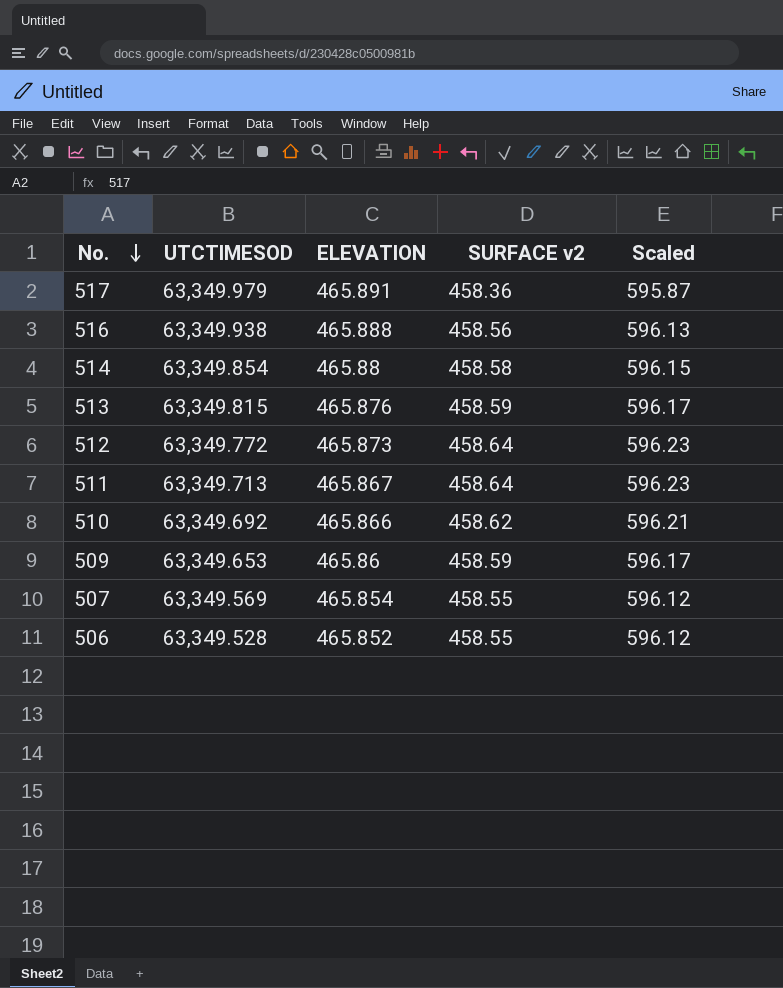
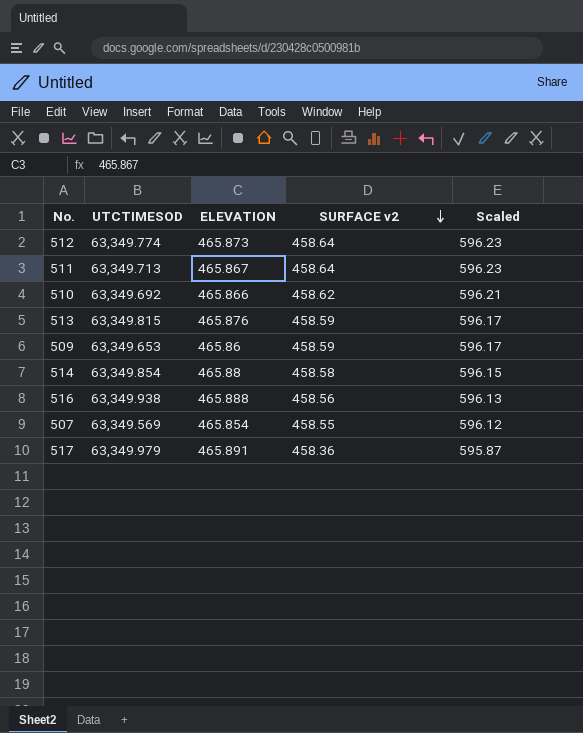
row order: No. descending -> SURFACE v2 descending
row 506: 63,349.528 | 465.852 | 458.55 | 596.12 -> none
512 | UTCTIMESOD: 63,349.772 -> 63,349.774

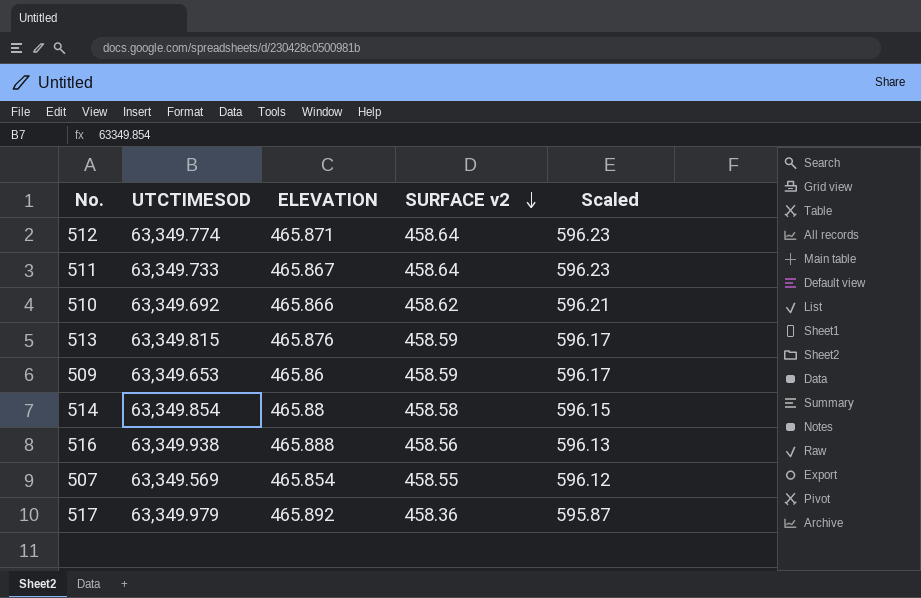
512 | ELEVATION: 465.873 -> 465.871
511 | UTCTIMESOD: 63,349.713 -> 63,349.733
517 | ELEVATION: 465.891 -> 465.892

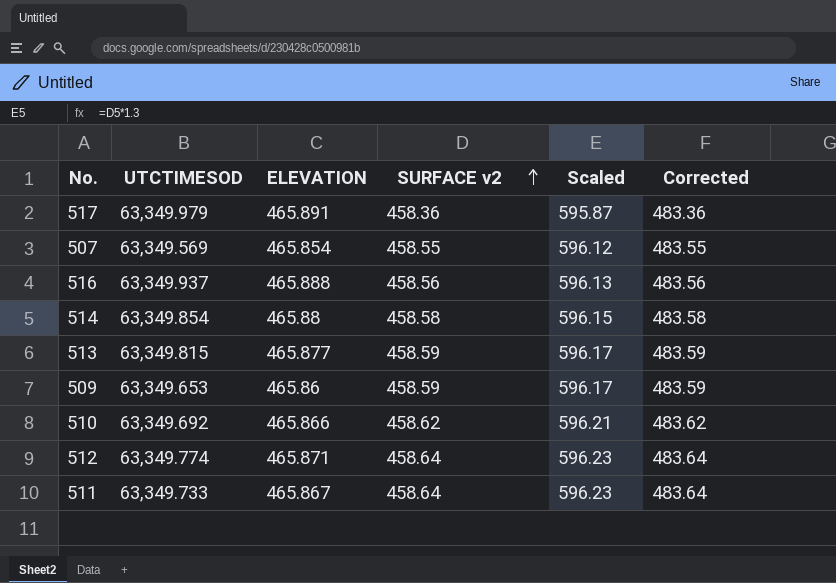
row order: SURFACE v2 descending -> SURFACE v2 ascending
column Corrected | formula: none -> [SURFACE v2] + 25
517 | ELEVATION: 465.892 -> 465.891
516 | UTCTIMESOD: 63,349.938 -> 63,349.937
513 | ELEVATION: 465.876 -> 465.877

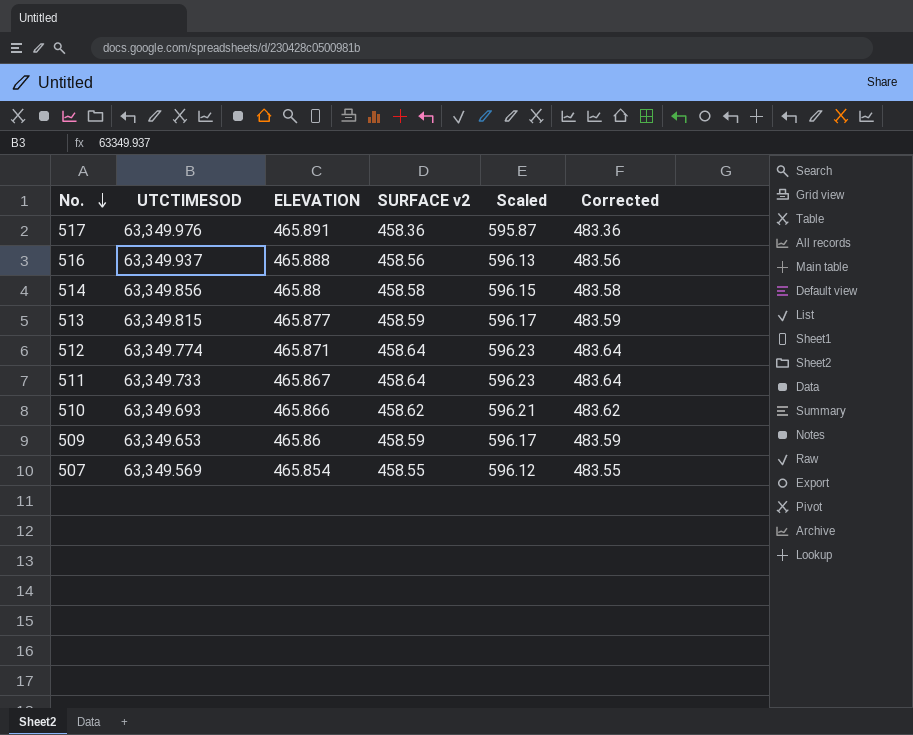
row order: SURFACE v2 ascending -> No. descending
517 | UTCTIMESOD: 63,349.979 -> 63,349.976
514 | UTCTIMESOD: 63,349.854 -> 63,349.856
510 | UTCTIMESOD: 63,349.692 -> 63,349.693

